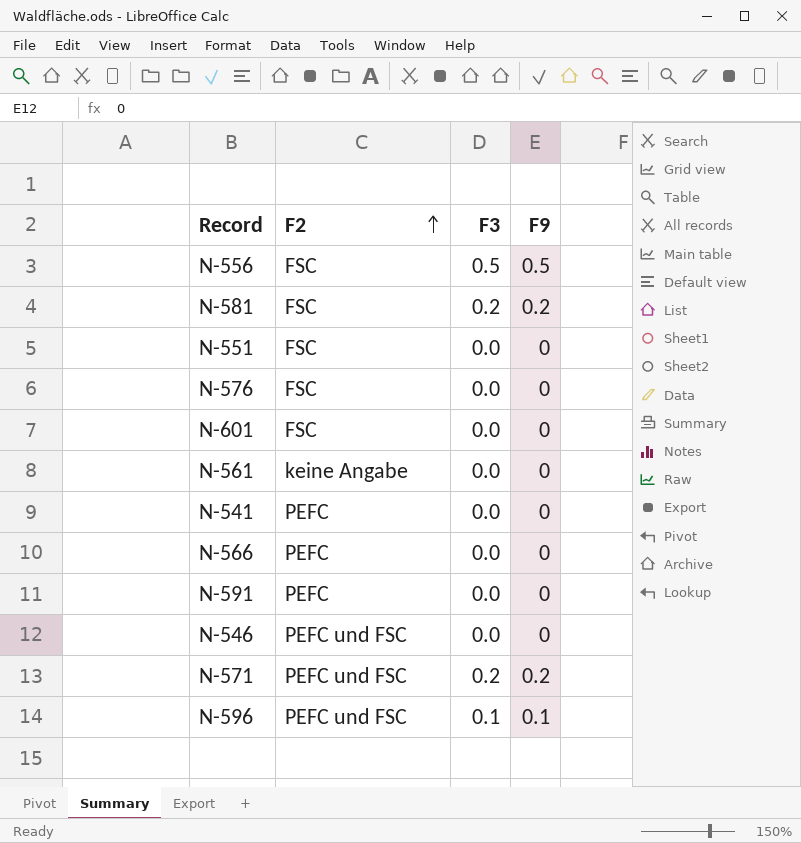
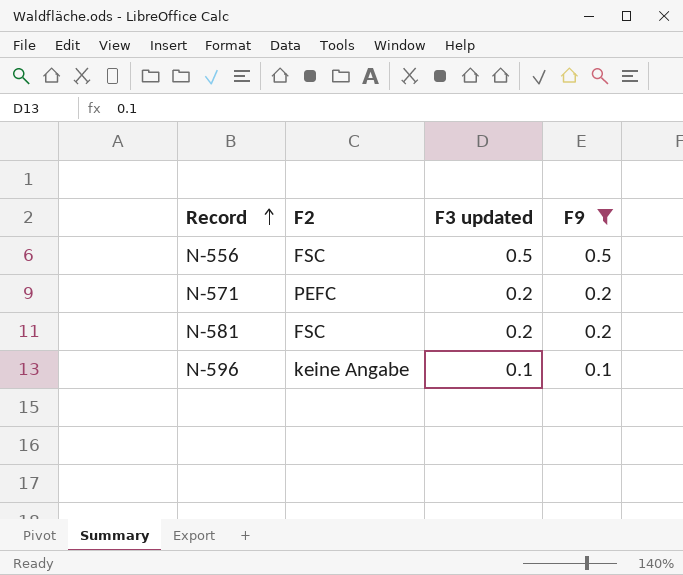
filter: none -> F9 != 0
row order: F2 ascending -> Record ascending
column name: F3 -> F3 updated
N-571 | F2: PEFC und FSC -> PEFC
N-596 | F2: PEFC und FSC -> keine Angabe

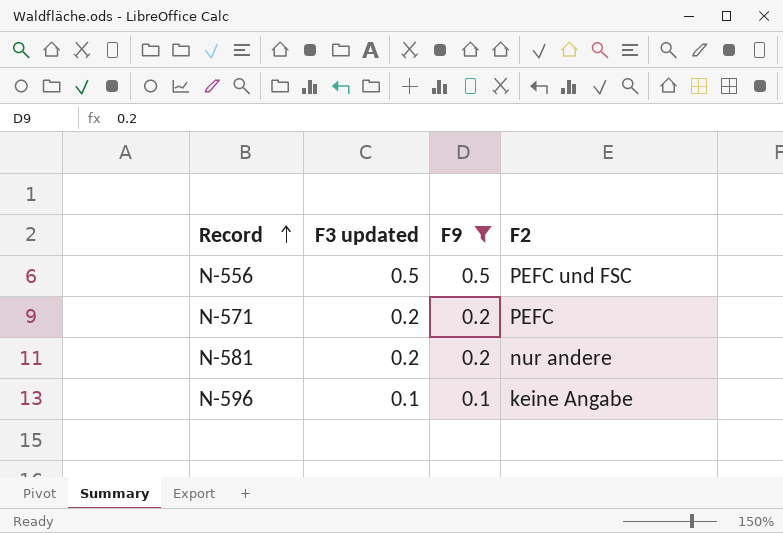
column F2 | position: 2 -> 4
N-556 | F2: FSC -> PEFC und FSC
N-581 | F2: FSC -> nur andere

